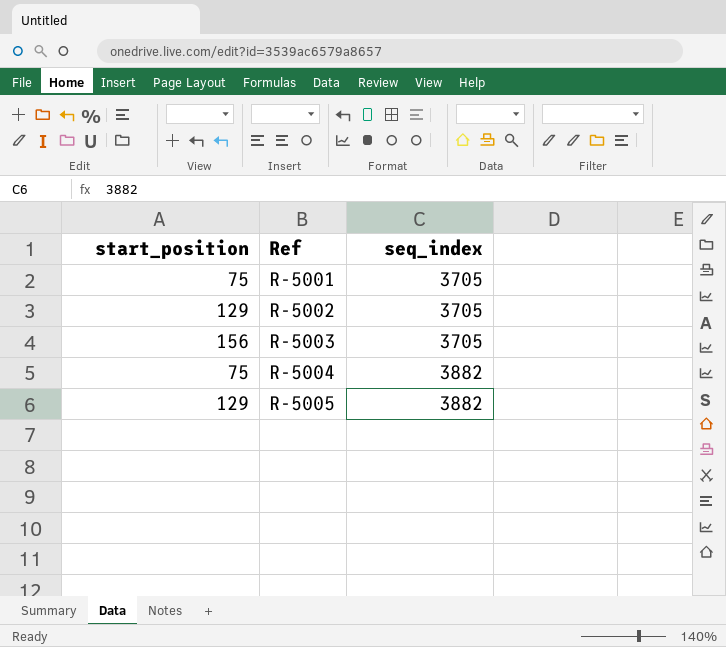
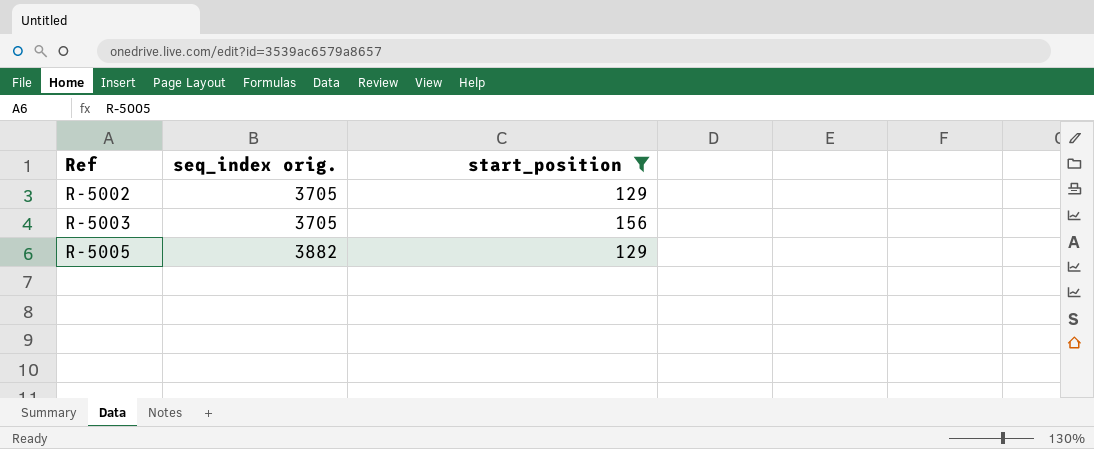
filter: none -> start_position != 75
column name: seq_index -> seq_index orig.
column start_position | position: 1 -> 3

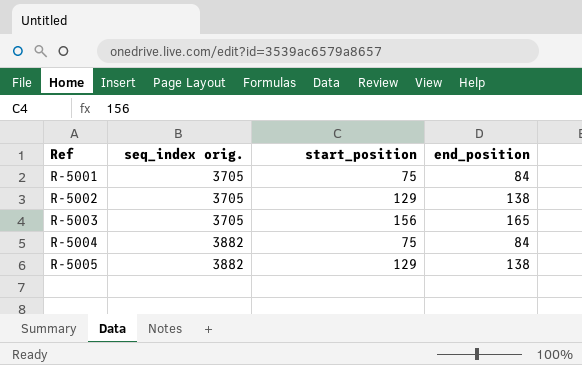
filter: start_position != 75 -> none
column end_position | position: none -> 4

